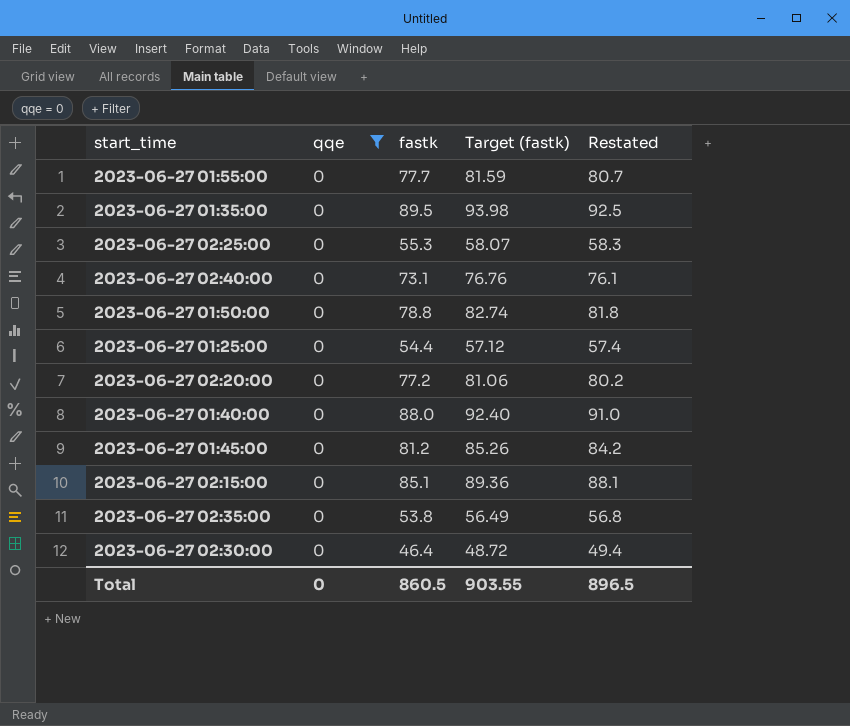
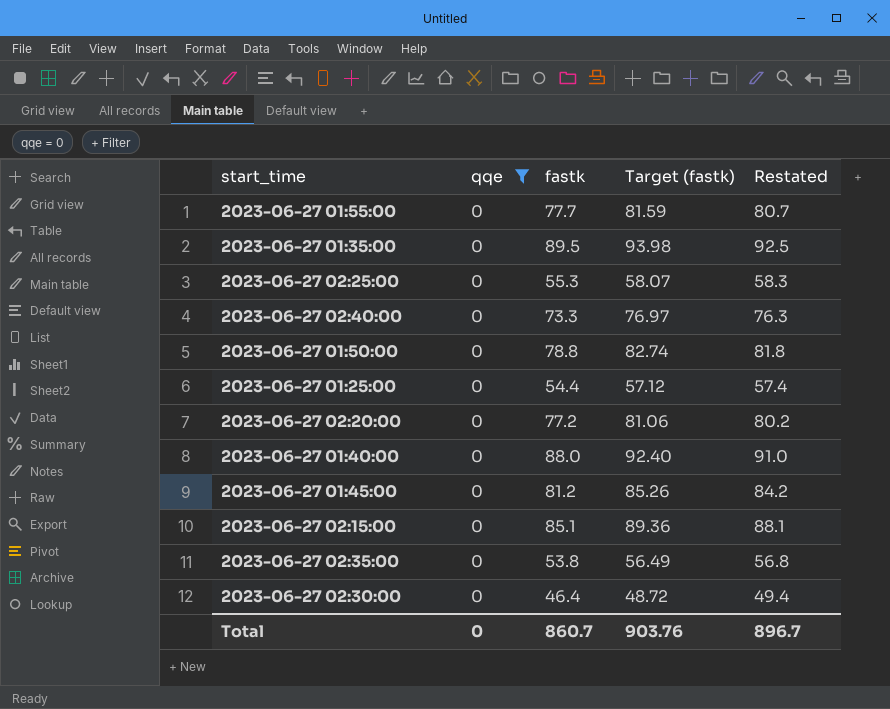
2023-06-27 02:40:00 | fastk: 73.1 -> 73.3
2023-06-27 02:40:00 | Target (fastk): 76.76 -> 76.97
2023-06-27 02:40:00 | Restated: 76.1 -> 76.3
Total | fastk: 860.5 -> 860.7
Total | Target (fastk): 903.55 -> 903.76
Total | Restated: 896.5 -> 896.7

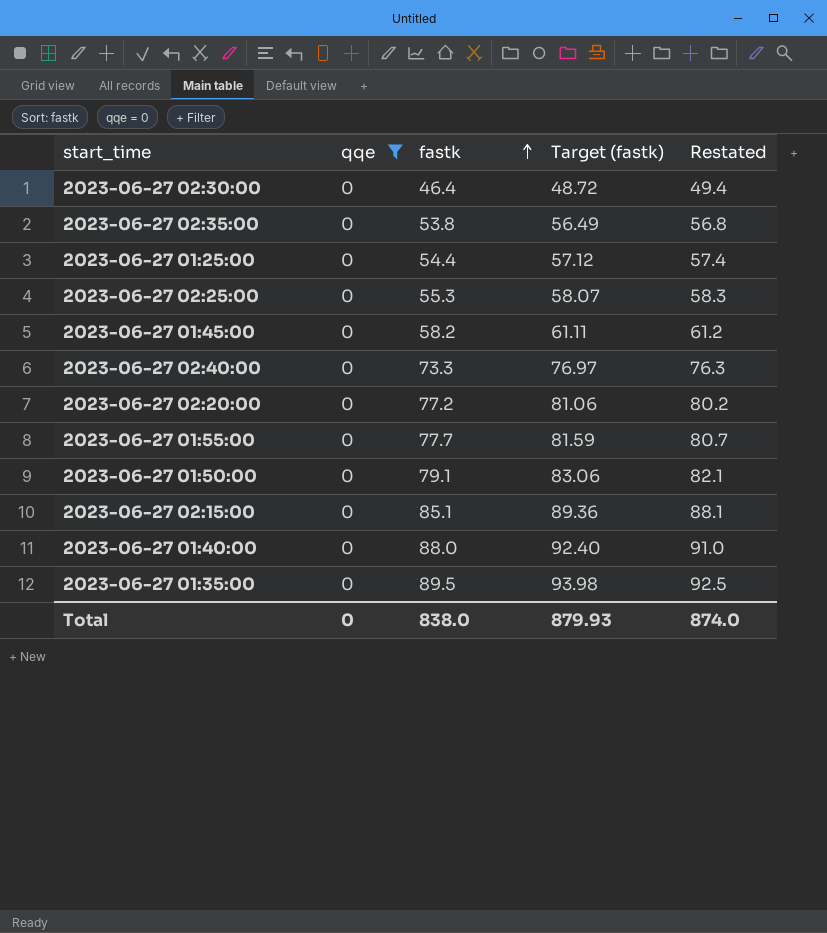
row order: none -> fastk ascending
2023-06-27 01:45:00 | fastk: 81.2 -> 58.2
2023-06-27 01:45:00 | Target (fastk): 85.26 -> 61.11
2023-06-27 01:45:00 | Restated: 84.2 -> 61.2
2023-06-27 01:50:00 | fastk: 78.8 -> 79.1
2023-06-27 01:50:00 | Target (fastk): 82.74 -> 83.06
2023-06-27 01:50:00 | Restated: 81.8 -> 82.1
Total | fastk: 860.7 -> 838.0
Total | Target (fastk): 903.76 -> 879.93
Total | Restated: 896.7 -> 874.0

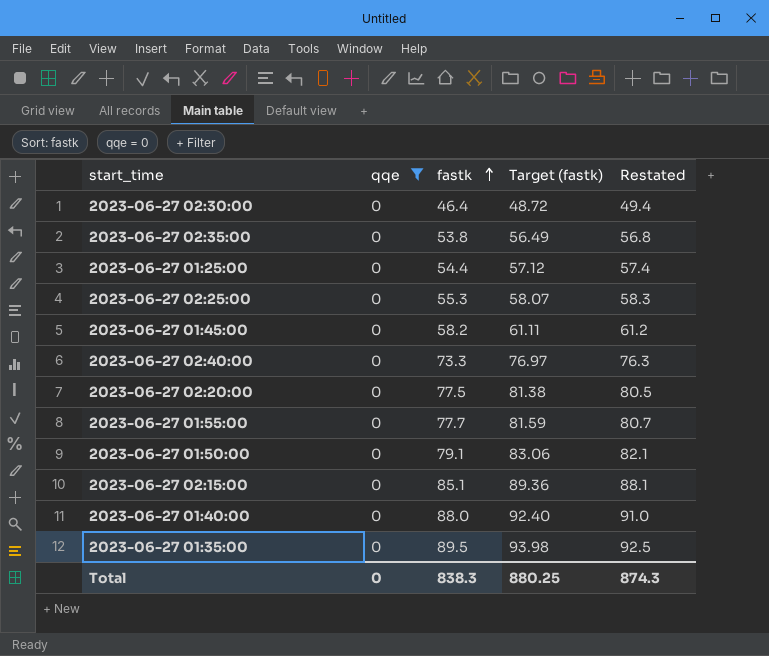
2023-06-27 02:20:00 | fastk: 77.2 -> 77.5
2023-06-27 02:20:00 | Target (fastk): 81.06 -> 81.38
2023-06-27 02:20:00 | Restated: 80.2 -> 80.5
Total | fastk: 838.0 -> 838.3
Total | Target (fastk): 879.93 -> 880.25
Total | Restated: 874.0 -> 874.3

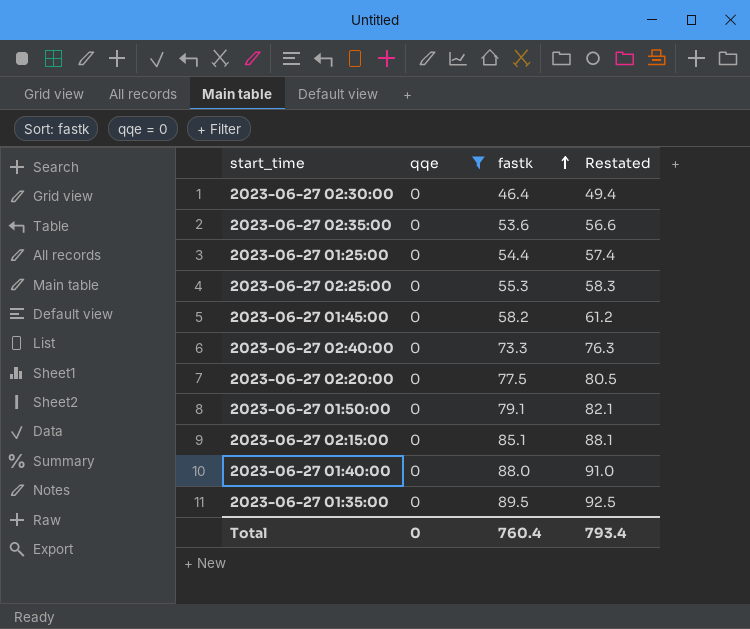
column Target (fastk) | formula: [fastk] * 1.05 -> none
row 2023-06-27 01:55:00: 0 | 77.7 | 81.59 | 80.7 -> none
2023-06-27 02:35:00 | fastk: 53.8 -> 53.6
2023-06-27 02:35:00 | Restated: 56.8 -> 56.6
Total | fastk: 838.3 -> 760.4
Total | Restated: 874.3 -> 793.4

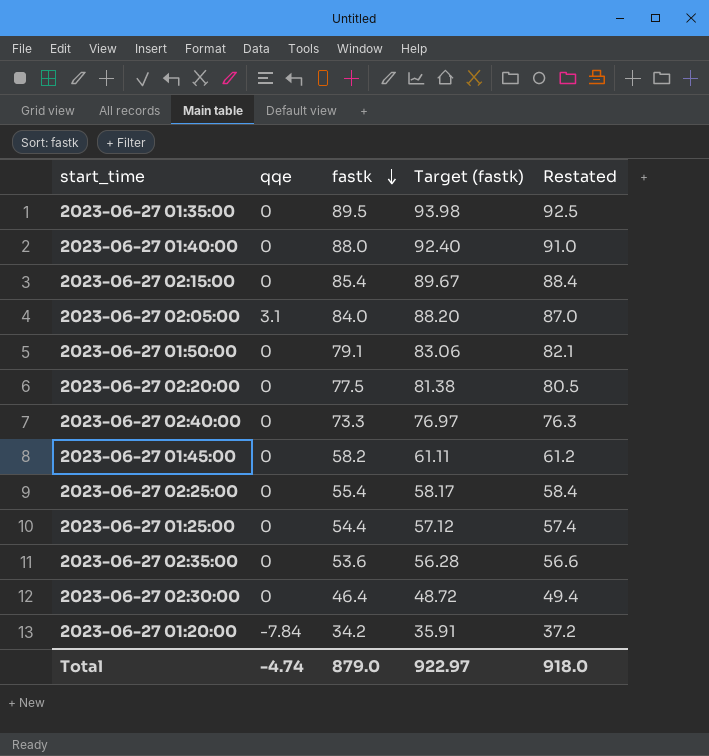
filter: qqe = 0 -> none
row order: fastk ascending -> fastk descending
column Target (fastk) | formula: none -> [fastk] * 1.05
2023-06-27 02:15:00 | fastk: 85.1 -> 85.4
2023-06-27 02:15:00 | Restated: 88.1 -> 88.4
2023-06-27 02:25:00 | fastk: 55.3 -> 55.4
2023-06-27 02:25:00 | Restated: 58.3 -> 58.4
Total | qqe: 0 -> -4.74
Total | fastk: 760.4 -> 879.0
Total | Restated: 793.4 -> 918.0

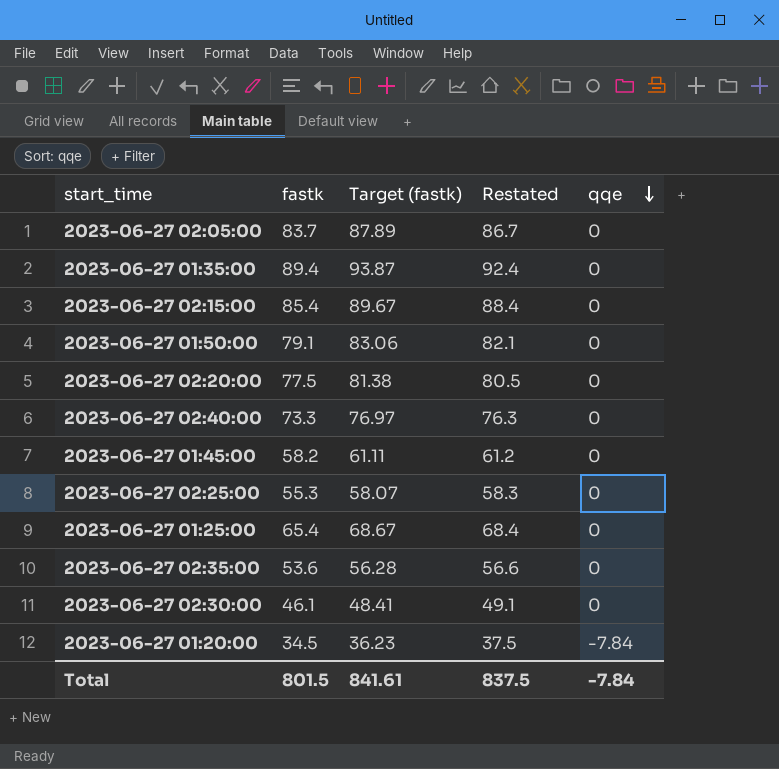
row order: fastk descending -> qqe descending
column qqe | position: 2 -> 5
row 2023-06-27 01:40:00: 0 | 88.0 | 92.40 | 91.0 -> none
2023-06-27 02:05:00 | fastk: 84.0 -> 83.7
2023-06-27 02:05:00 | Target (fastk): 88.20 -> 87.89
2023-06-27 02:05:00 | Restated: 87.0 -> 86.7
2023-06-27 02:05:00 | qqe: 3.1 -> 0
2023-06-27 01:35:00 | fastk: 89.5 -> 89.4
2023-06-27 01:35:00 | Target (fastk): 93.98 -> 93.87
2023-06-27 01:35:00 | Restated: 92.5 -> 92.4
2023-06-27 02:25:00 | fastk: 55.4 -> 55.3
2023-06-27 02:25:00 | Target (fastk): 58.17 -> 58.07
2023-06-27 02:25:00 | Restated: 58.4 -> 58.3
2023-06-27 01:25:00 | fastk: 54.4 -> 65.4
2023-06-27 01:25:00 | Target (fastk): 57.12 -> 68.67
2023-06-27 01:25:00 | Restated: 57.4 -> 68.4
2023-06-27 02:30:00 | fastk: 46.4 -> 46.1
2023-06-27 02:30:00 | Target (fastk): 48.72 -> 48.41
2023-06-27 02:30:00 | Restated: 49.4 -> 49.1
2023-06-27 01:20:00 | fastk: 34.2 -> 34.5
2023-06-27 01:20:00 | Target (fastk): 35.91 -> 36.23
2023-06-27 01:20:00 | Restated: 37.2 -> 37.5
Total | fastk: 879.0 -> 801.5
Total | Target (fastk): 922.97 -> 841.61
Total | Restated: 918.0 -> 837.5
Total | qqe: -4.74 -> -7.84

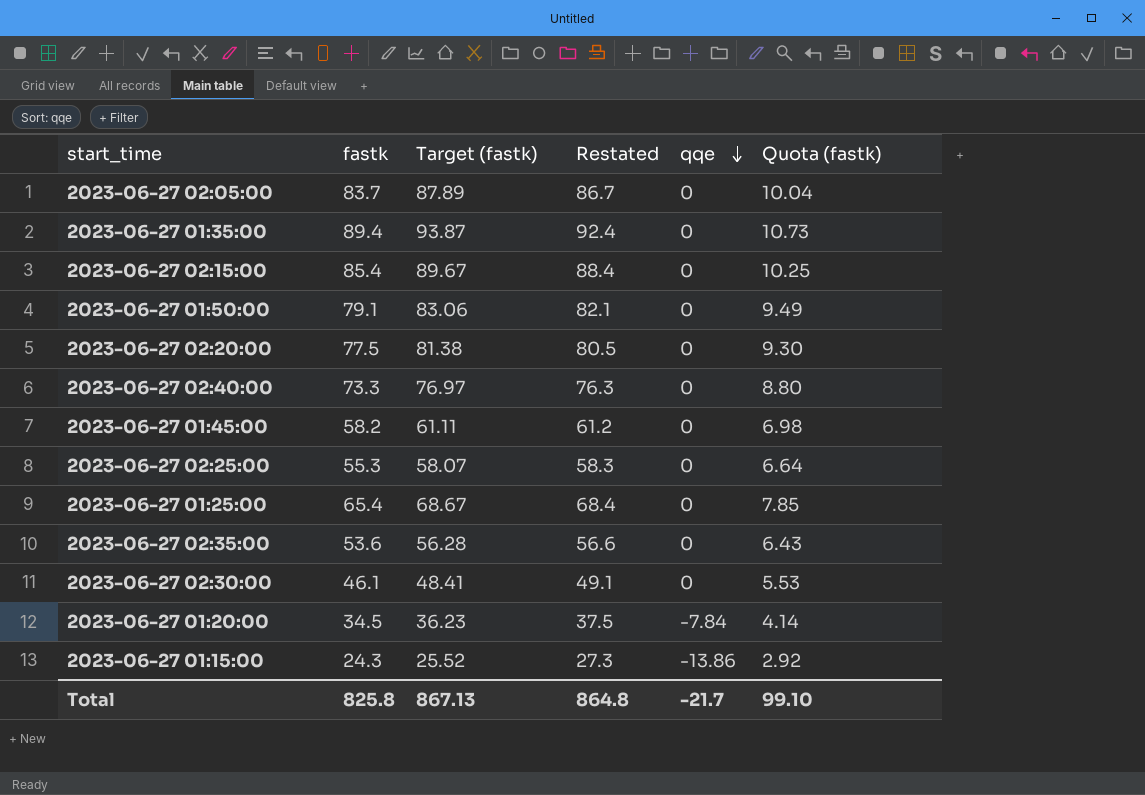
column Quota (fastk) | formula: none -> [fastk] * 0.12
row 2023-06-27 01:15:00: none -> 24.3 | 25.52 | 27.3 | -13.86 | 2.92
Total | fastk: 801.5 -> 825.8
Total | Target (fastk): 841.61 -> 867.13
Total | Restated: 837.5 -> 864.8
Total | qqe: -7.84 -> -21.7

